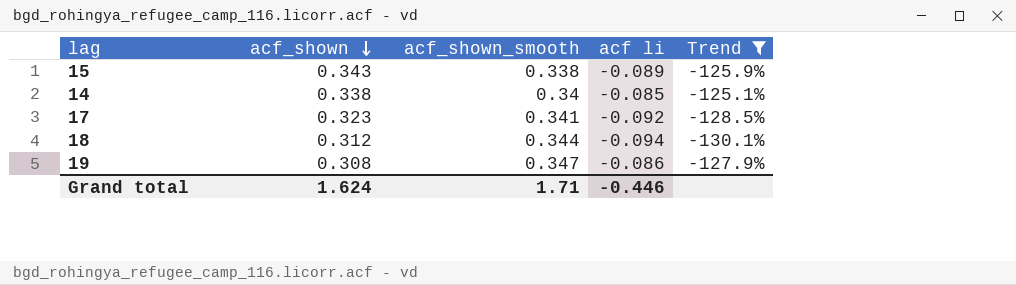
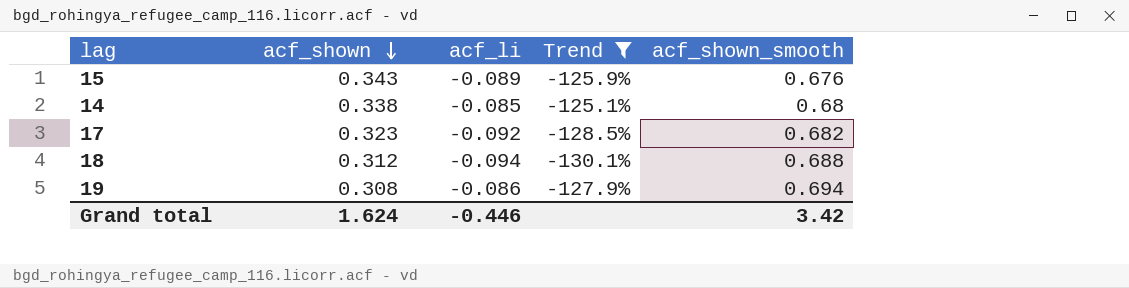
column name: acf li -> acf_li
column acf_shown_smooth | position: 3 -> 5
15 | acf_shown_smooth: 0.338 -> 0.676
14 | acf_shown_smooth: 0.34 -> 0.68
17 | acf_shown_smooth: 0.341 -> 0.682
18 | acf_shown_smooth: 0.344 -> 0.688
19 | acf_shown_smooth: 0.347 -> 0.694
Grand total | acf_shown_smooth: 1.71 -> 3.42

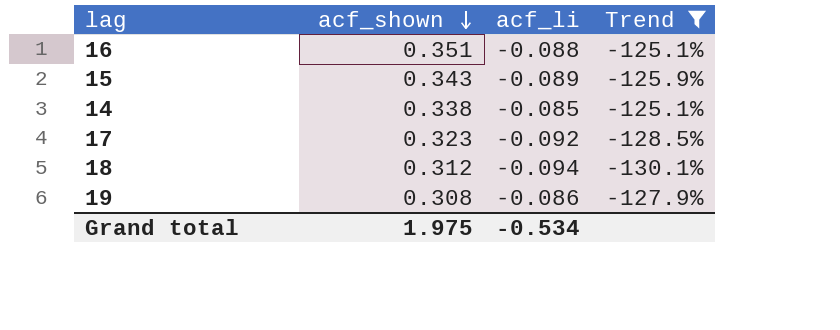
column acf_shown_smooth | position: 5 -> none
row 16: none -> 0.351 | -0.088 | -125.1%
Grand total | acf_shown: 1.624 -> 1.975
Grand total | acf_li: -0.446 -> -0.534

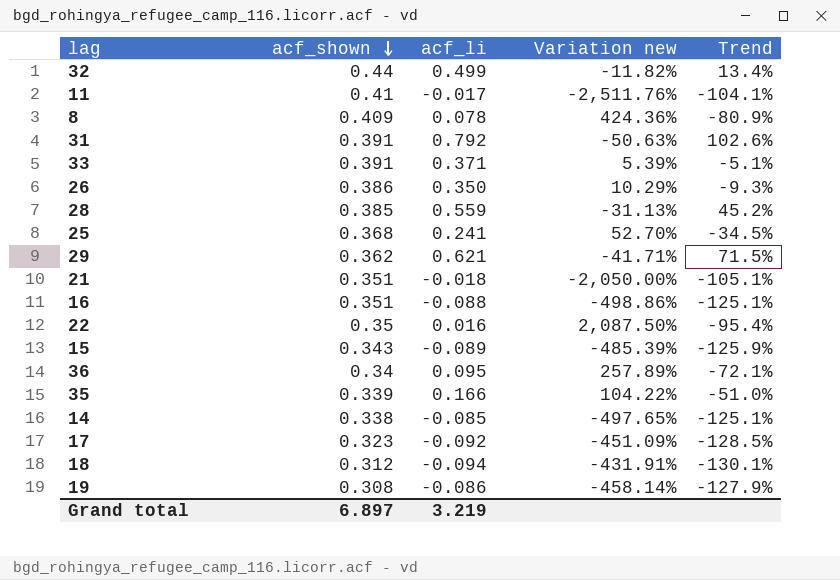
filter: Trend <= -125.1% -> none
column Variation new | formula: none -> ([acf_shown] - [acf_li]) / [acf_li]
Grand total | acf_shown: 1.975 -> 6.897
Grand total | acf_li: -0.534 -> 3.219

